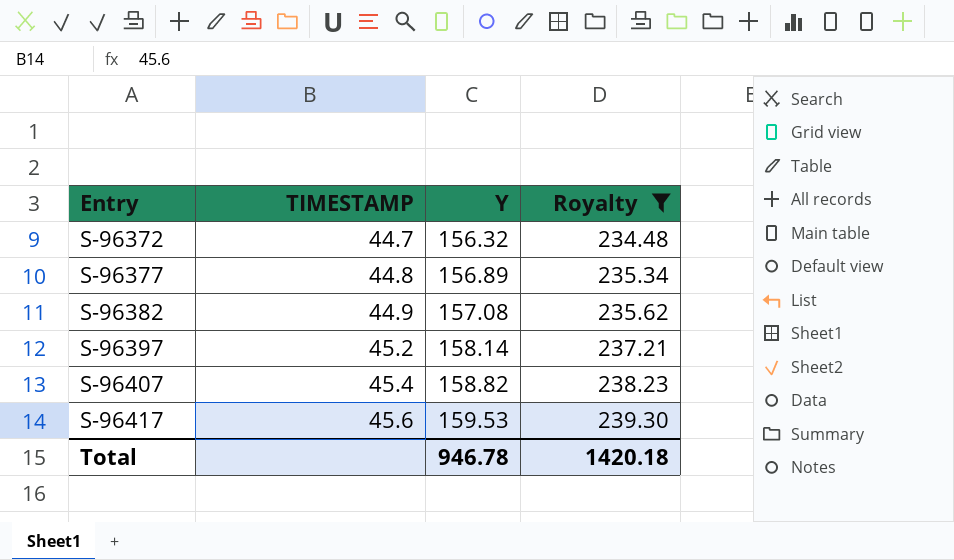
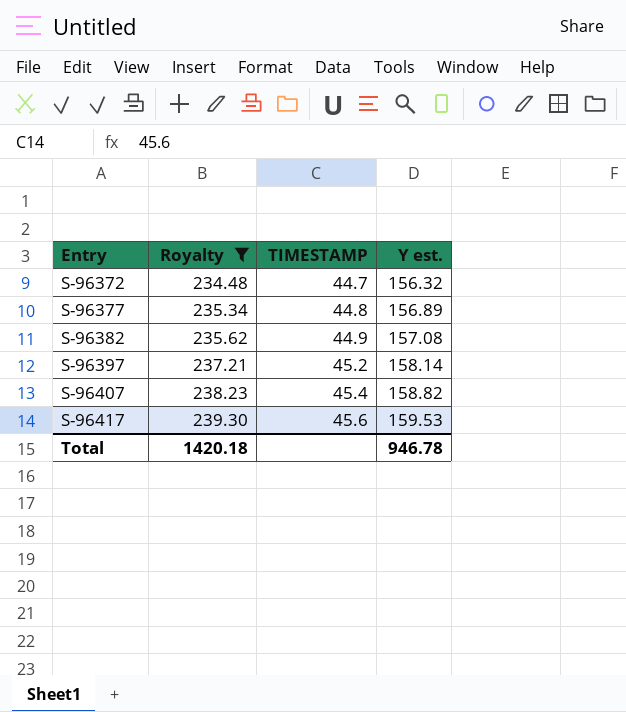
column Royalty | position: 4 -> 2
column name: Y -> Y est.

